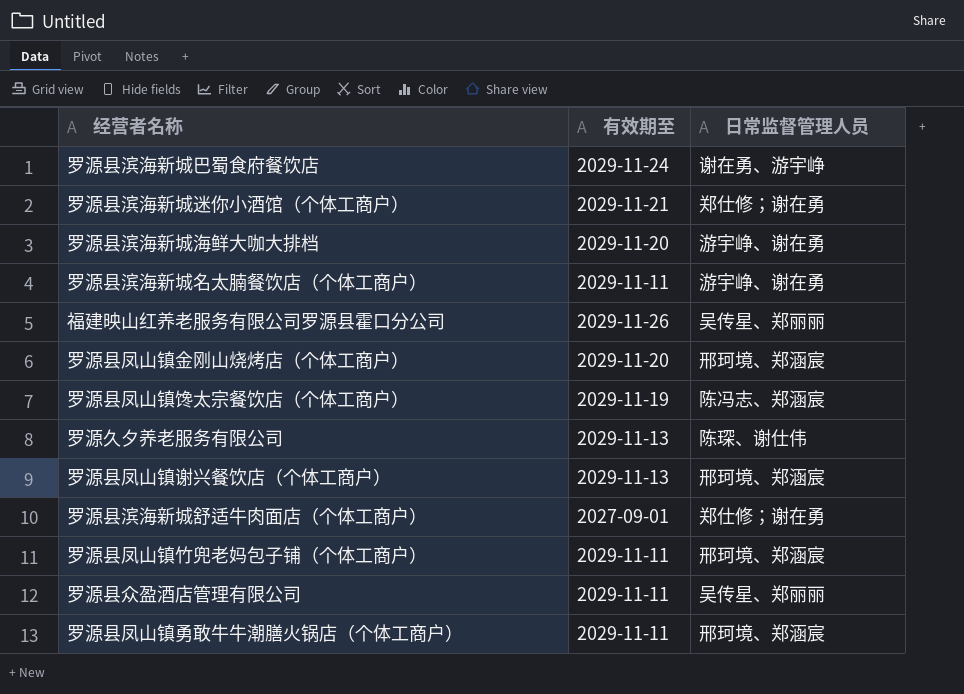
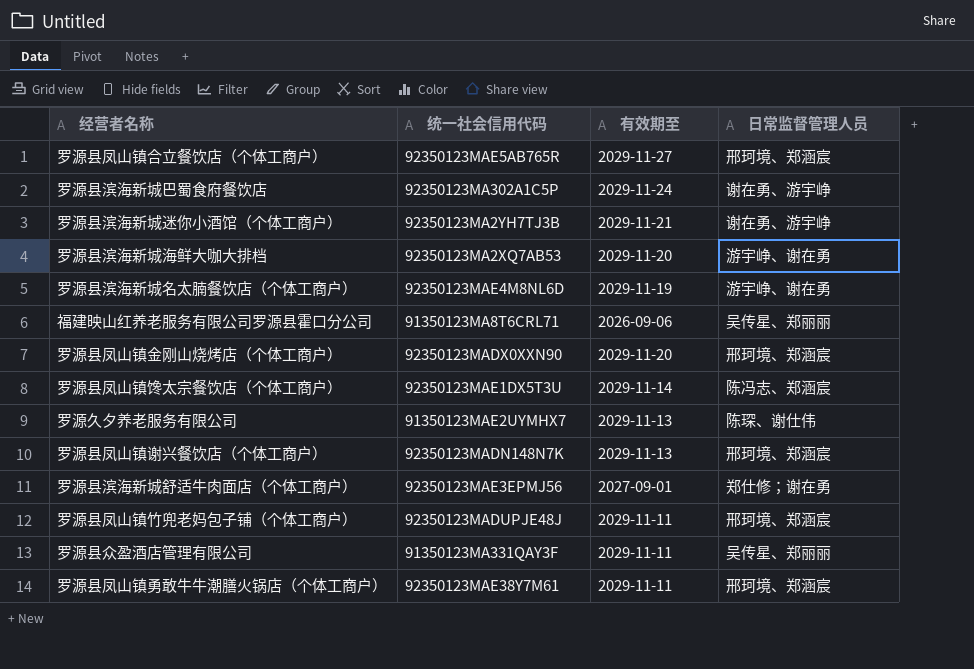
column 统一社会信用代码 | position: none -> 2
row 罗源县凤山镇合立餐饮店（个体工商户）: none -> 92350123MAE5AB765R | 2029-11-27 | 邢珂境、郑涵宸
罗源县滨海新城迷你小酒馆（个体工商户） | 日常监督管理人员: 郑仕修；谢在勇 -> 谢在勇、游宇峥
罗源县滨海新城名太腩餐饮店（个体工商户） | 有效期至: 2029-11-11 -> 2029-11-19
福建映山红养老服务有限公司罗源县霍口分公司 | 有效期至: 2029-11-26 -> 2026-09-06
罗源县凤山镇馋太宗餐饮店（个体工商户） | 有效期至: 2029-11-19 -> 2029-11-14

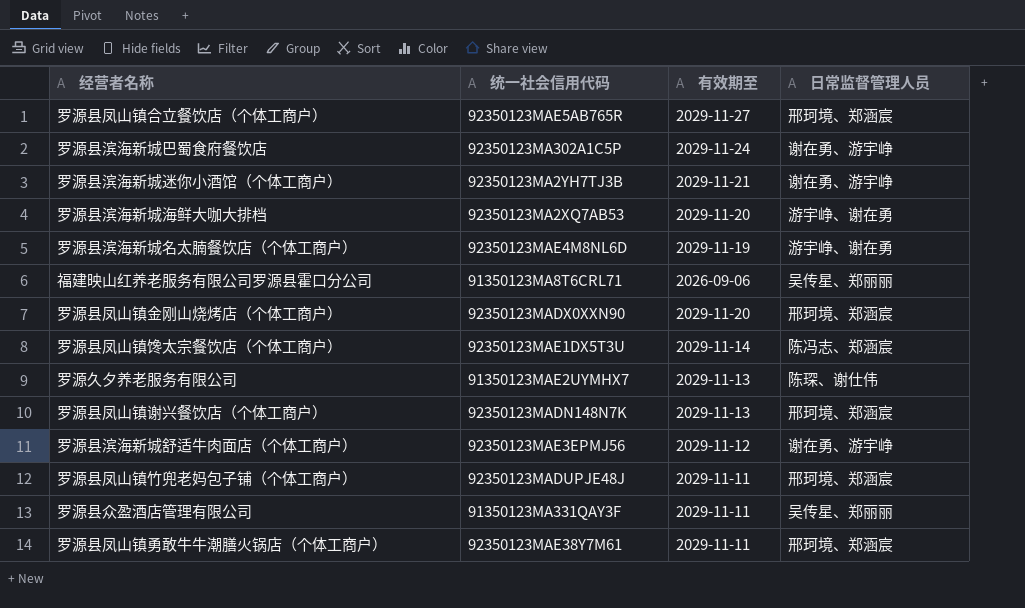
罗源县滨海新城舒适牛肉面店（个体工商户） | 有效期至: 2027-09-01 -> 2029-11-12
罗源县滨海新城舒适牛肉面店（个体工商户） | 日常监督管理人员: 郑仕修；谢在勇 -> 谢在勇、游宇峥

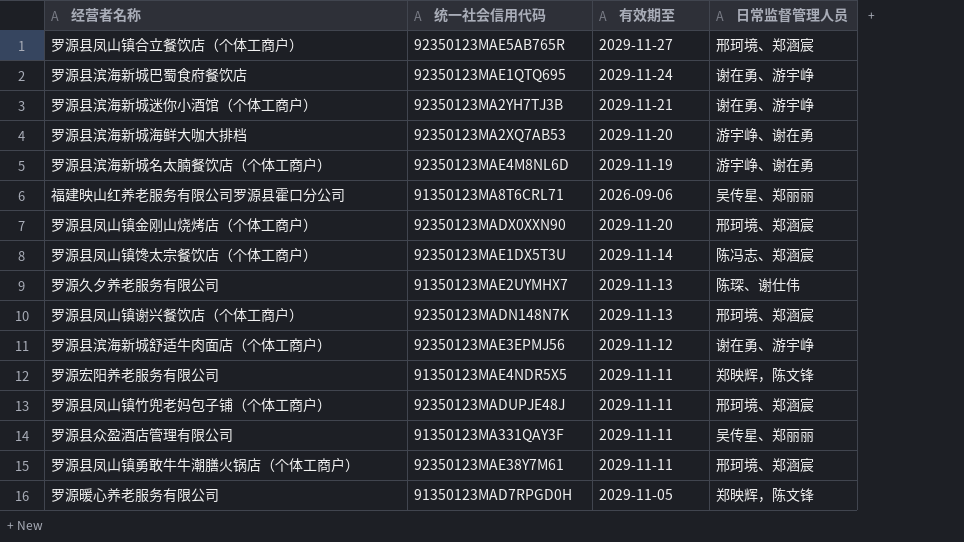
罗源县滨海新城巴蜀食府餐饮店 | 统一社会信用代码: 92350123MA302A1C5P -> 92350123MAE1QTQ695
row 罗源宏阳养老服务有限公司: none -> 91350123MAE4NDR5X5 | 2029-11-11 | 郑映辉，陈文锋
row 罗源暖心养老服务有限公司: none -> 91350123MAD7RPGD0H | 2029-11-05 | 郑映辉，陈文锋

